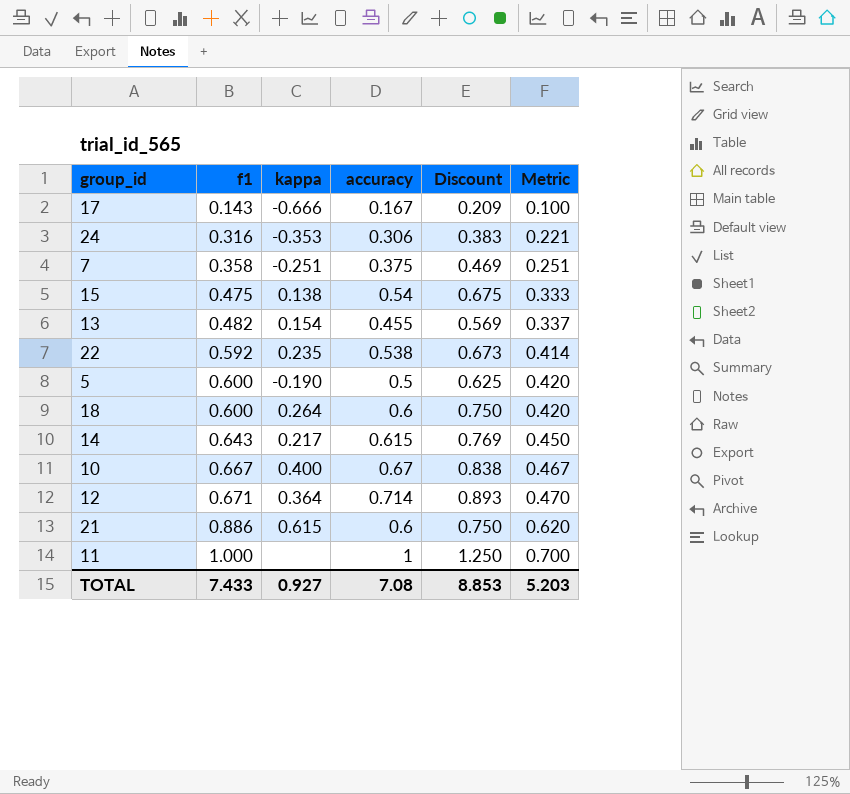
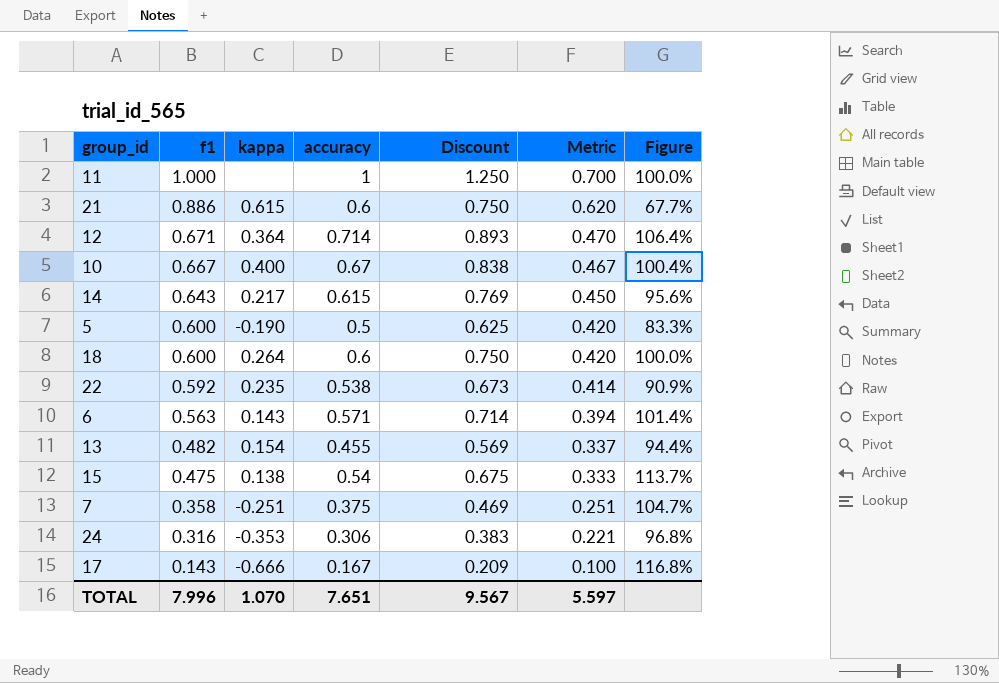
row order: f1 ascending -> f1 descending
column Figure | formula: none -> [accuracy] / [f1]
row 6: none -> 0.563 | 0.143 | 0.571 | 0.714 | 0.394 | 101.4%
TOTAL | f1: 7.433 -> 7.996
TOTAL | kappa: 0.927 -> 1.070
TOTAL | accuracy: 7.08 -> 7.651
TOTAL | Discount: 8.853 -> 9.567
TOTAL | Metric: 5.203 -> 5.597

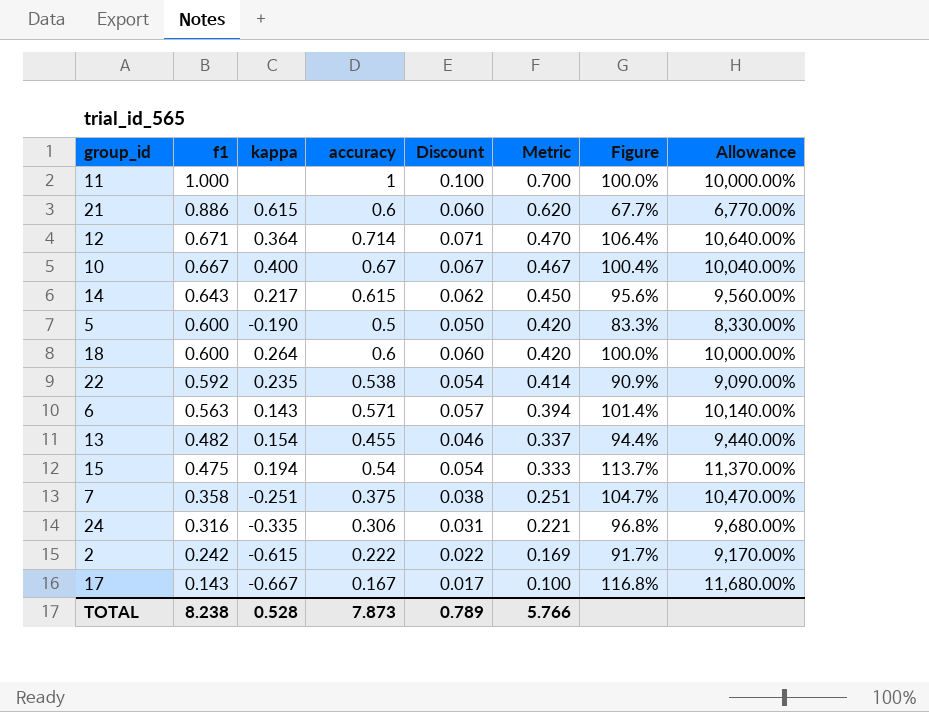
column Discount | formula: [accuracy] * 1.25 -> [accuracy] * 0.1
column Allowance | formula: none -> [Figure] * 100
15 | kappa: 0.138 -> 0.194
24 | kappa: -0.353 -> -0.335
row 2: none -> 0.242 | -0.615 | 0.222 | 0.022 | 0.169 | 91.7% | 9,170.00%
17 | kappa: -0.666 -> -0.667
TOTAL | f1: 7.996 -> 8.238
TOTAL | kappa: 1.070 -> 0.528
TOTAL | accuracy: 7.651 -> 7.873
TOTAL | Discount: 9.567 -> 0.789
TOTAL | Metric: 5.597 -> 5.766

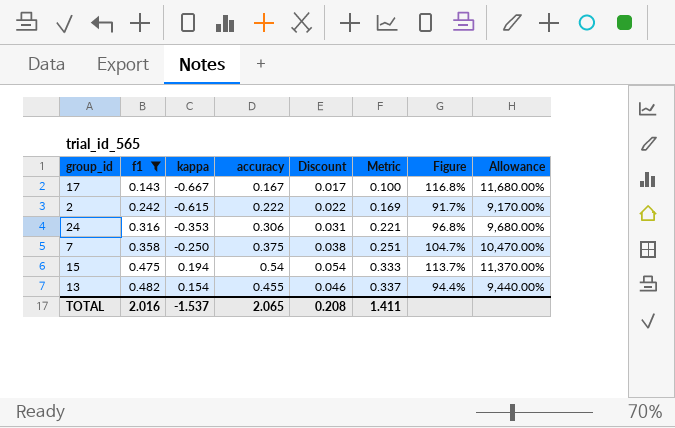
filter: none -> f1 <= 0.482
row order: f1 descending -> f1 ascending
24 | kappa: -0.335 -> -0.353
7 | kappa: -0.251 -> -0.250
TOTAL | f1: 8.238 -> 2.016
TOTAL | kappa: 0.528 -> -1.537
TOTAL | accuracy: 7.873 -> 2.065
TOTAL | Discount: 0.789 -> 0.208
TOTAL | Metric: 5.766 -> 1.411

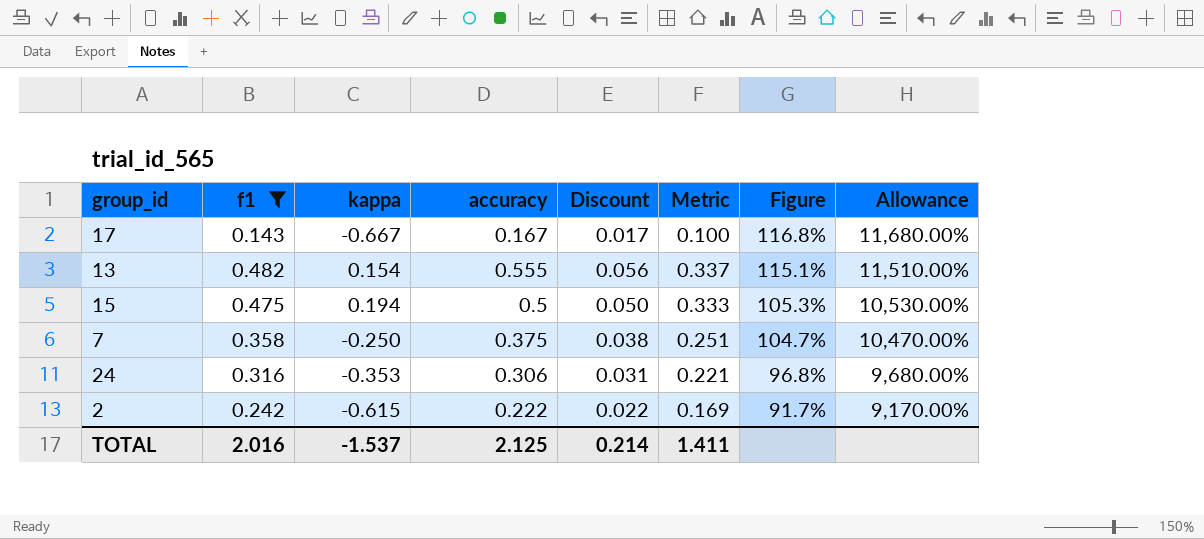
row order: f1 ascending -> Figure descending
13 | accuracy: 0.455 -> 0.555
13 | Discount: 0.046 -> 0.056
13 | Figure: 94.4% -> 115.1%
13 | Allowance: 9,440.00% -> 11,510.00%
15 | accuracy: 0.54 -> 0.5
15 | Discount: 0.054 -> 0.050
15 | Figure: 113.7% -> 105.3%
15 | Allowance: 11,370.00% -> 10,530.00%
TOTAL | accuracy: 2.065 -> 2.125
TOTAL | Discount: 0.208 -> 0.214

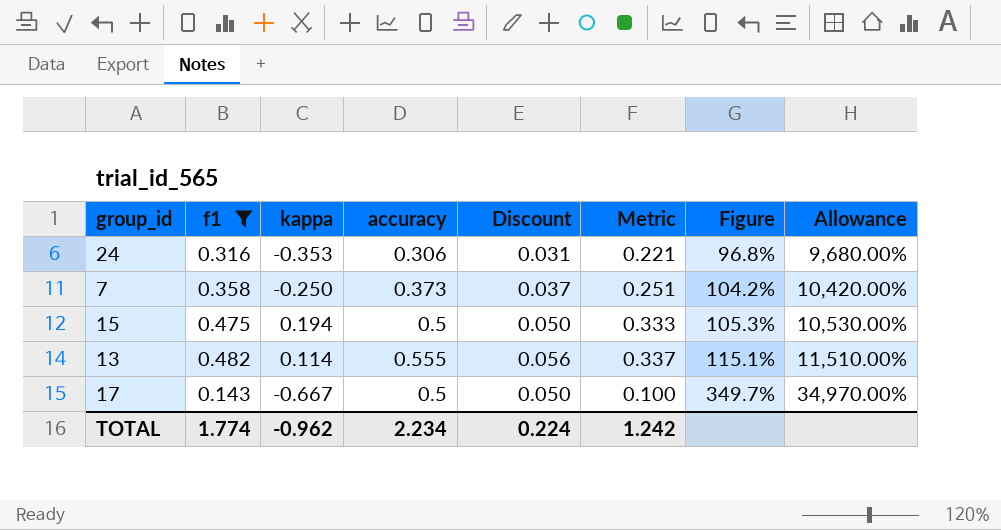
row order: Figure descending -> Figure ascending
row 2: 0.242 | -0.615 | 0.222 | 0.022 | 0.169 | 91.7% | 9,170.00% -> none
7 | accuracy: 0.375 -> 0.373
7 | Discount: 0.038 -> 0.037
7 | Figure: 104.7% -> 104.2%
7 | Allowance: 10,470.00% -> 10,420.00%
13 | kappa: 0.154 -> 0.114
17 | accuracy: 0.167 -> 0.5
17 | Discount: 0.017 -> 0.050
17 | Figure: 116.8% -> 349.7%
17 | Allowance: 11,680.00% -> 34,970.00%
TOTAL | f1: 2.016 -> 1.774
TOTAL | kappa: -1.537 -> -0.962
TOTAL | accuracy: 2.125 -> 2.234
TOTAL | Discount: 0.214 -> 0.224
TOTAL | Metric: 1.411 -> 1.242

